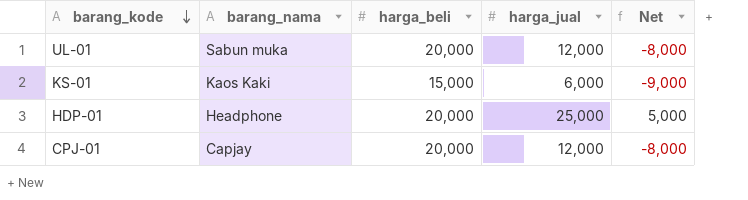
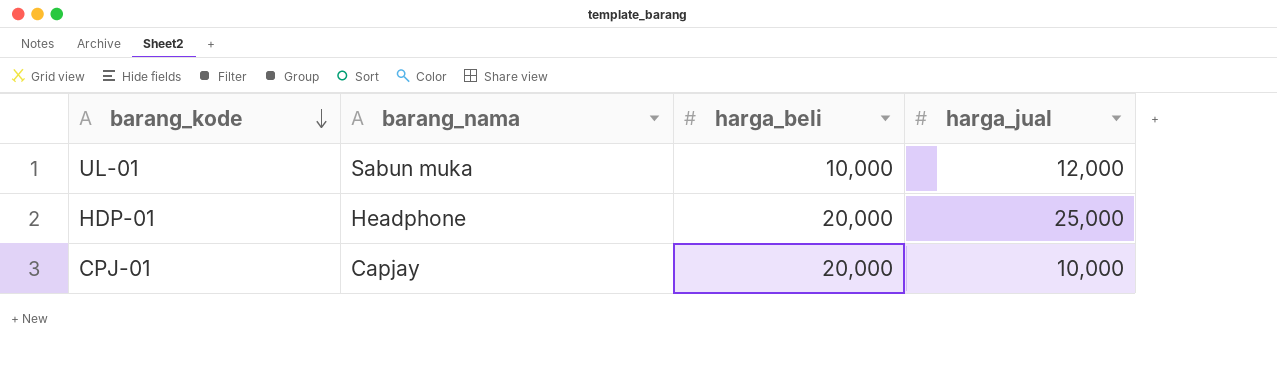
column Net | formula: [harga_jual] - [harga_beli] -> none
row KS-01: Kaos Kaki | 15,000 | 6,000 | -9,000 -> none
UL-01 | harga_beli: 20,000 -> 10,000
CPJ-01 | harga_jual: 12,000 -> 10,000

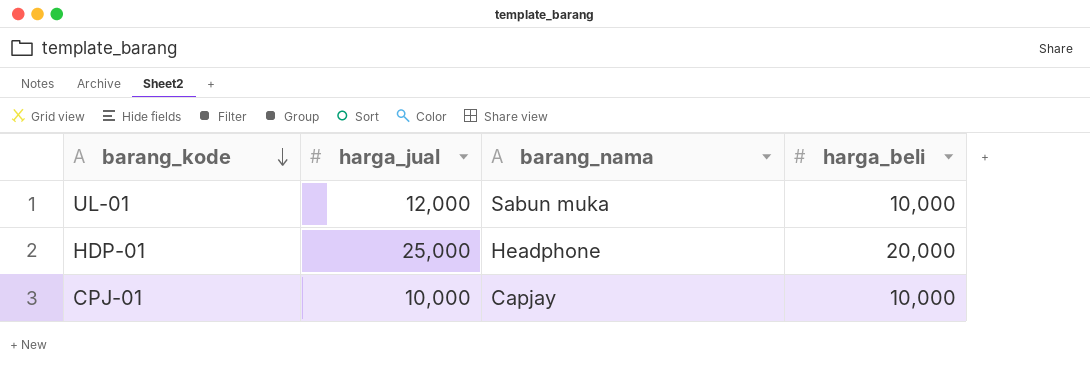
column harga_jual | position: 4 -> 2
CPJ-01 | harga_beli: 20,000 -> 10,000

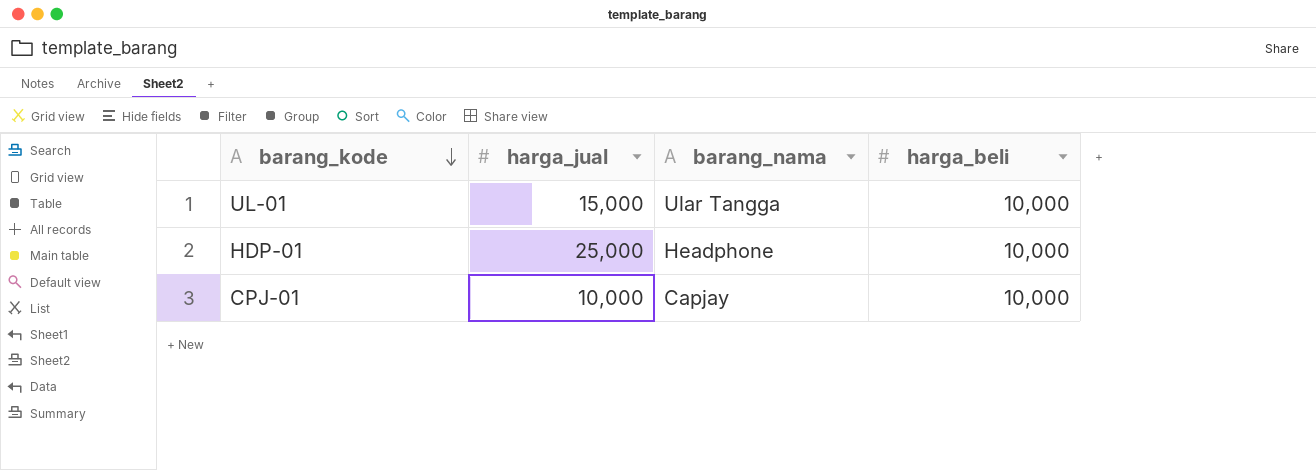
UL-01 | harga_jual: 12,000 -> 15,000
UL-01 | barang_nama: Sabun muka -> Ular Tangga
HDP-01 | harga_beli: 20,000 -> 10,000

